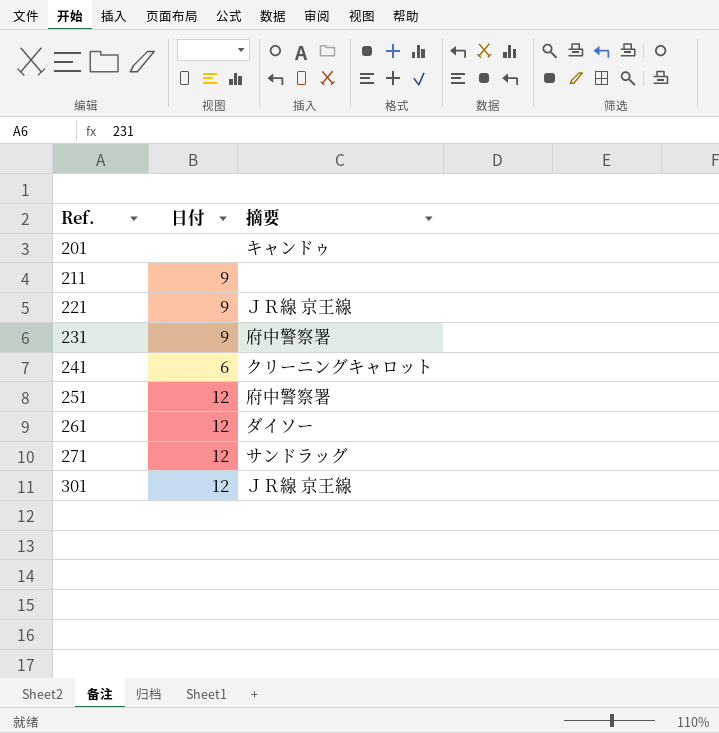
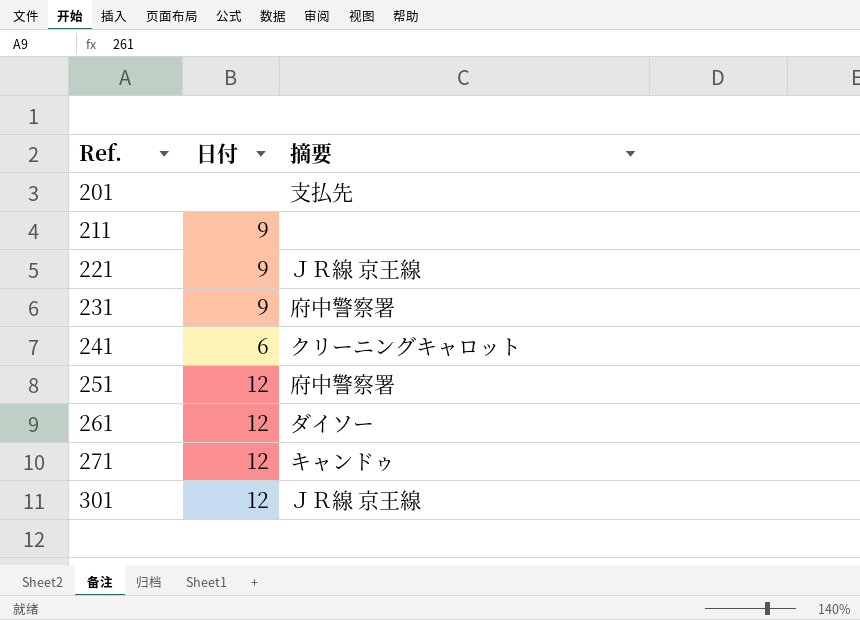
201 | 摘要: キャンドゥ -> 支払先
271 | 摘要: サンドラッグ -> キャンドゥ

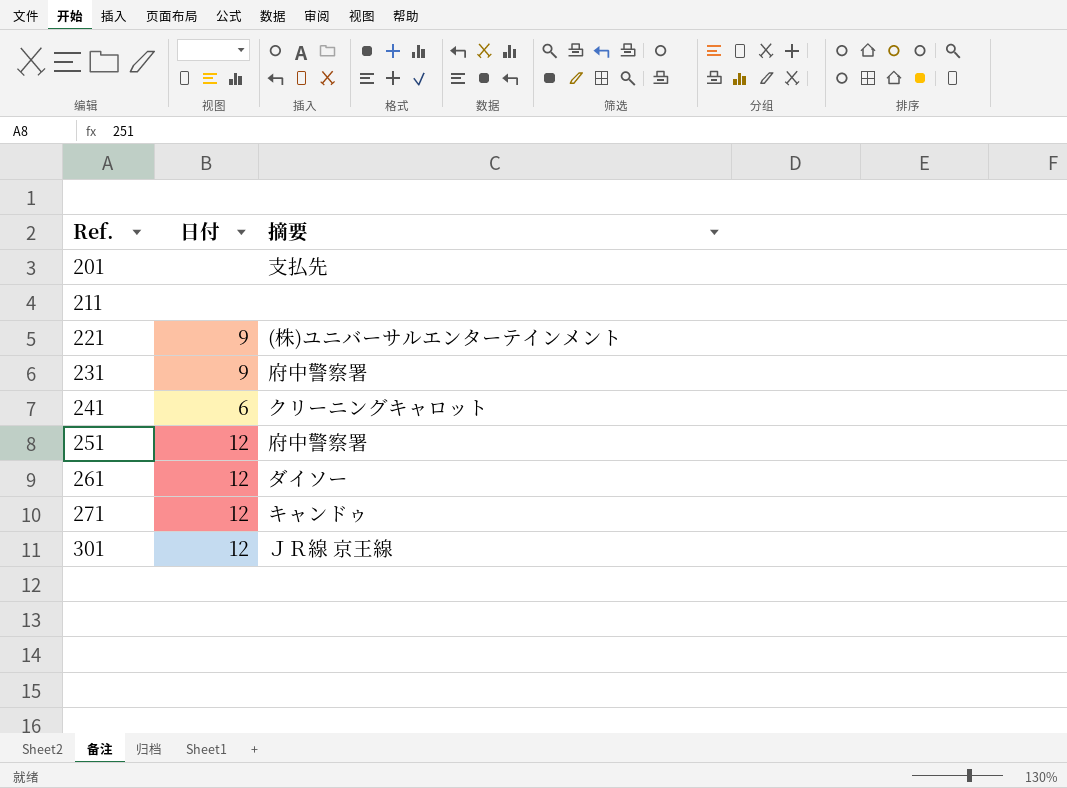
211 | 日付: 9 -> none
221 | 摘要: ＪＲ線 京王線 -> (株)ユニバーサルエンターテインメント

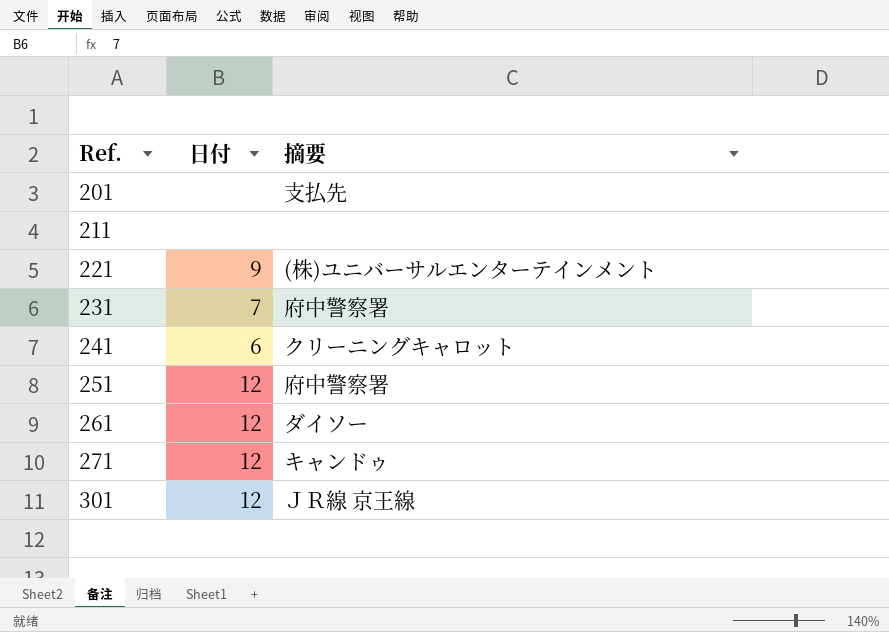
231 | 日付: 9 -> 7

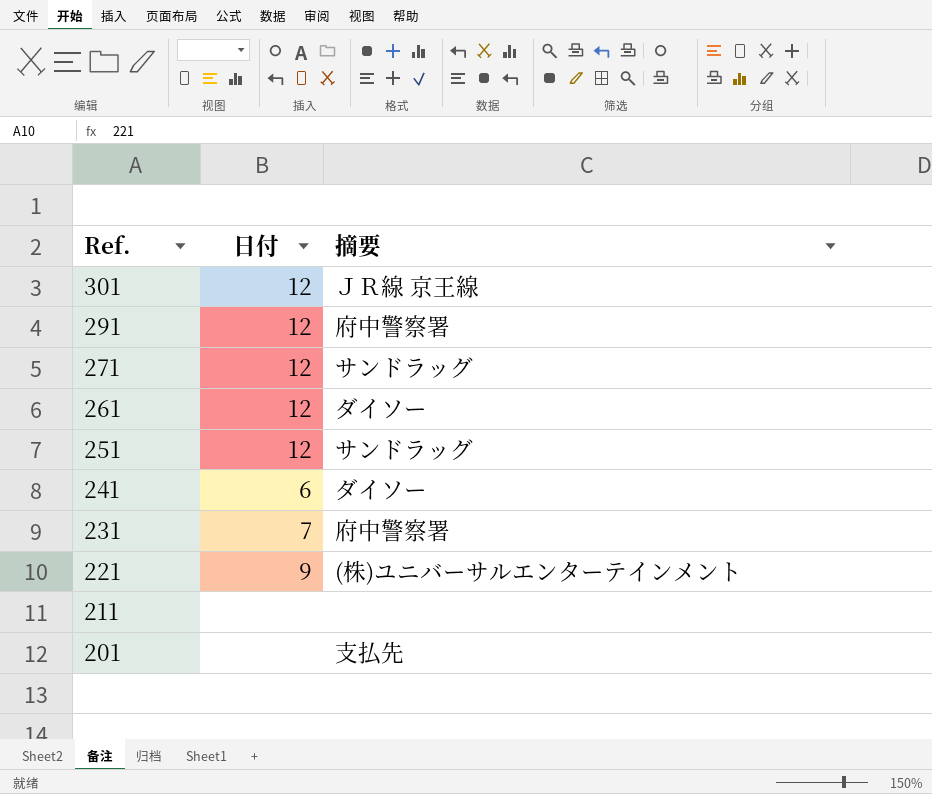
row order: Ref. ascending -> Ref. descending
row 291: none -> 12 | 府中警察署
271 | 摘要: キャンドゥ -> サンドラッグ
251 | 摘要: 府中警察署 -> サンドラッグ
241 | 摘要: クリーニングキャロット -> ダイソー

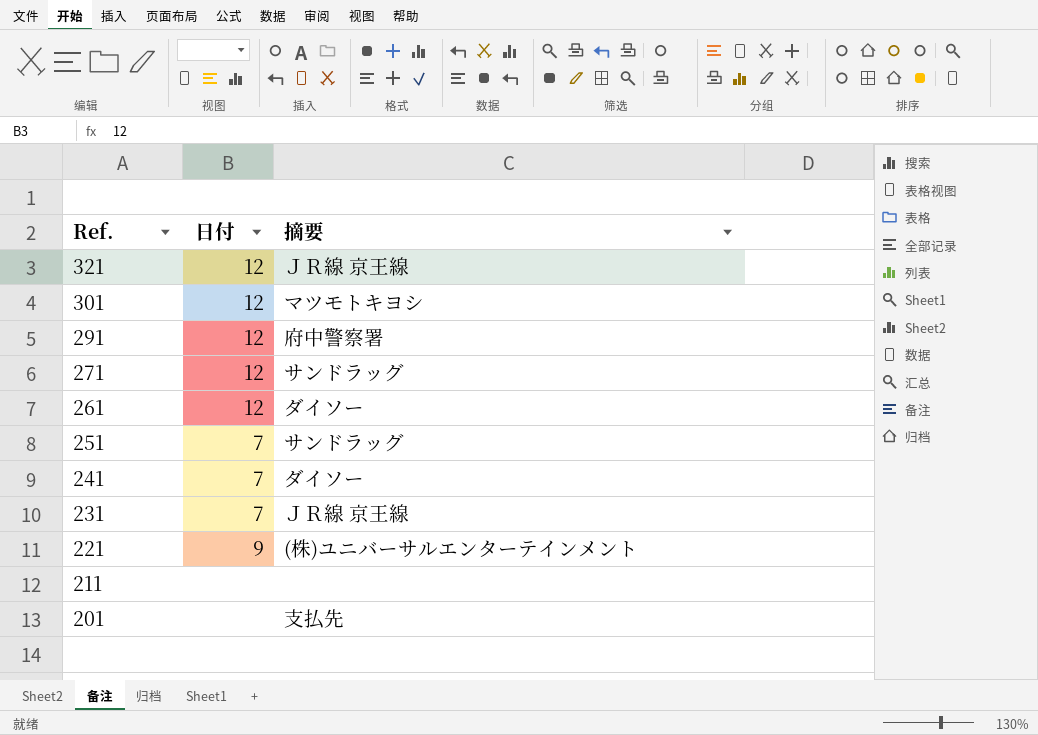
row 321: none -> 12 | ＪＲ線 京王線
301 | 摘要: ＪＲ線 京王線 -> マツモトキヨシ
251 | 日付: 12 -> 7
241 | 日付: 6 -> 7
231 | 摘要: 府中警察署 -> ＪＲ線 京王線

